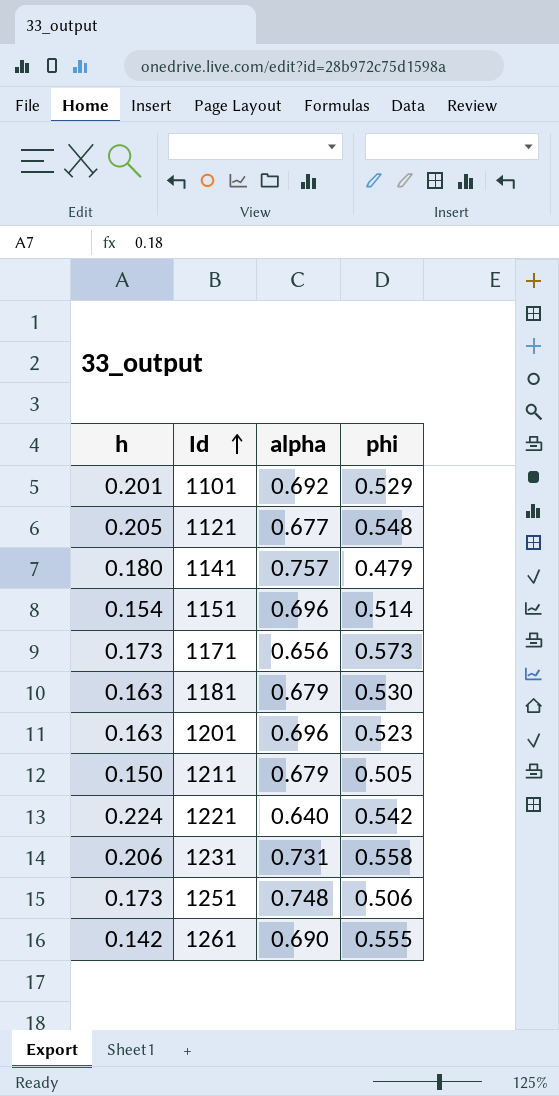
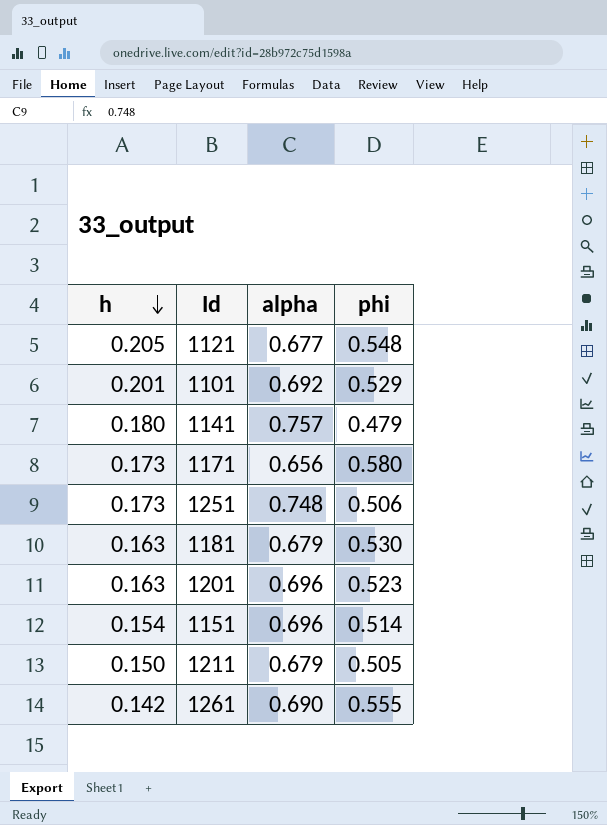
row order: Id ascending -> h descending
row 1221: 0.224 | 0.640 | 0.542 -> none
row 1231: 0.206 | 0.731 | 0.558 -> none
1171 | phi: 0.573 -> 0.580

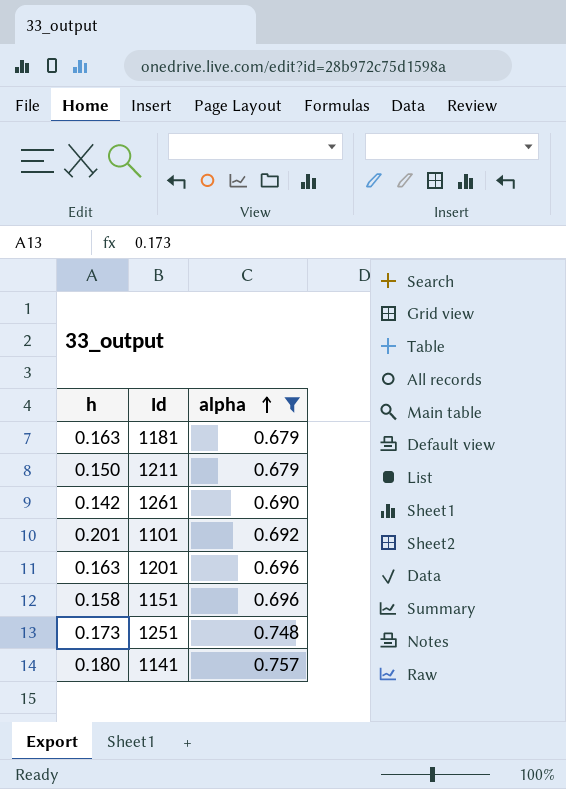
filter: none -> alpha >= 0.679
row order: h descending -> alpha ascending
column phi | position: 4 -> none
1151 | h: 0.154 -> 0.158

